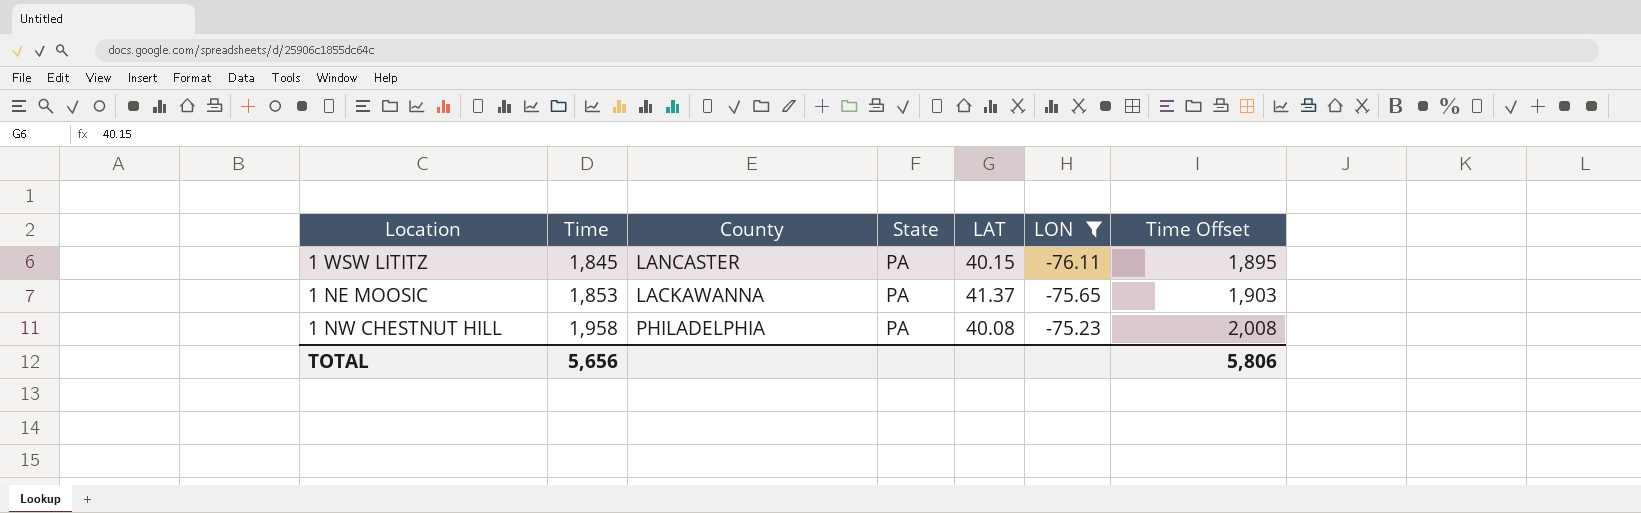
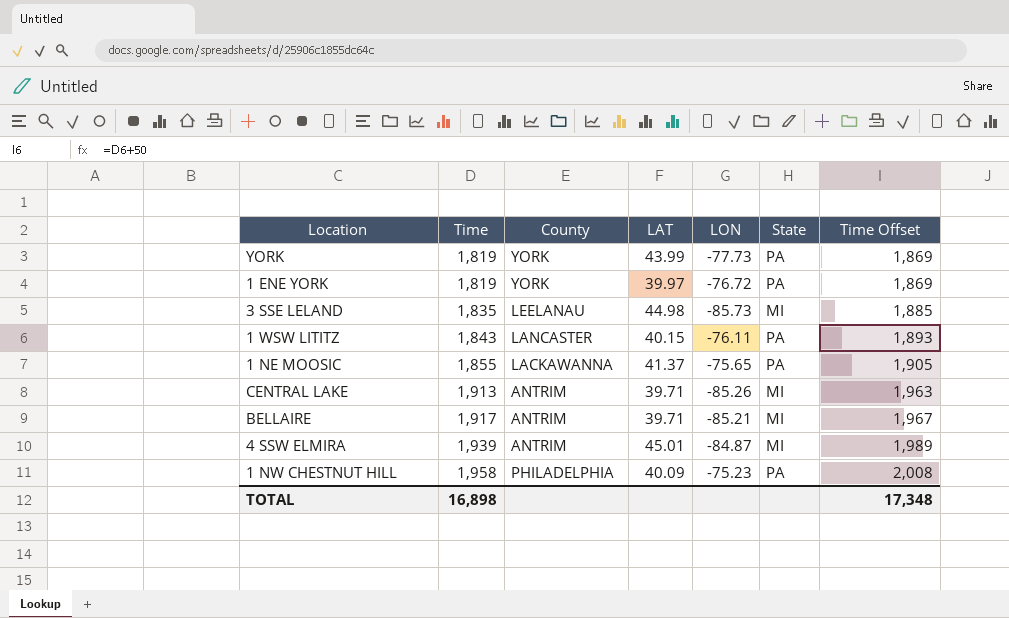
filter: LON >= -76.11 -> none
column State | position: 4 -> 6
1 WSW LITITZ | Time: 1,845 -> 1,843
1 WSW LITITZ | Time Offset: 1,895 -> 1,893
1 NE MOOSIC | Time: 1,853 -> 1,855
1 NE MOOSIC | Time Offset: 1,903 -> 1,905
1 NW CHESTNUT HILL | LAT: 40.08 -> 40.09
TOTAL | Time: 5,656 -> 16,898
TOTAL | Time Offset: 5,806 -> 17,348

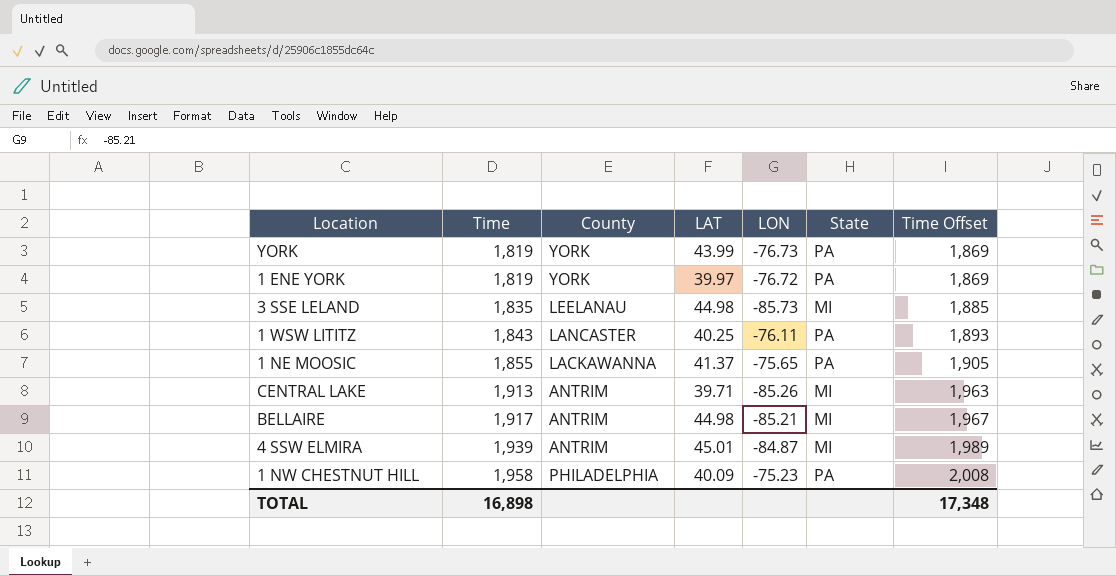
YORK | LON: -77.73 -> -76.73
1 WSW LITITZ | LAT: 40.15 -> 40.25
BELLAIRE | LAT: 39.71 -> 44.98

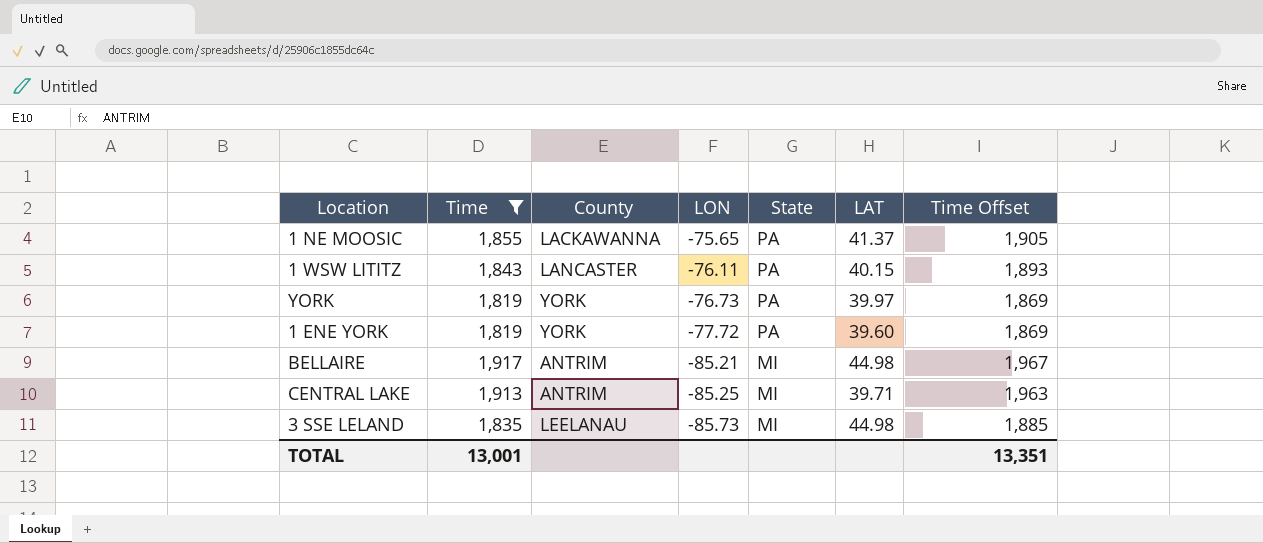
filter: none -> Time <= 1,917
row order: Time ascending -> LON descending
column LAT | position: 4 -> 6
1 WSW LITITZ | LAT: 40.25 -> 40.15
YORK | LAT: 43.99 -> 39.97
1 ENE YORK | LON: -76.72 -> -77.72
1 ENE YORK | LAT: 39.97 -> 39.60
CENTRAL LAKE | LON: -85.26 -> -85.25
TOTAL | Time: 16,898 -> 13,001
TOTAL | Time Offset: 17,348 -> 13,351

